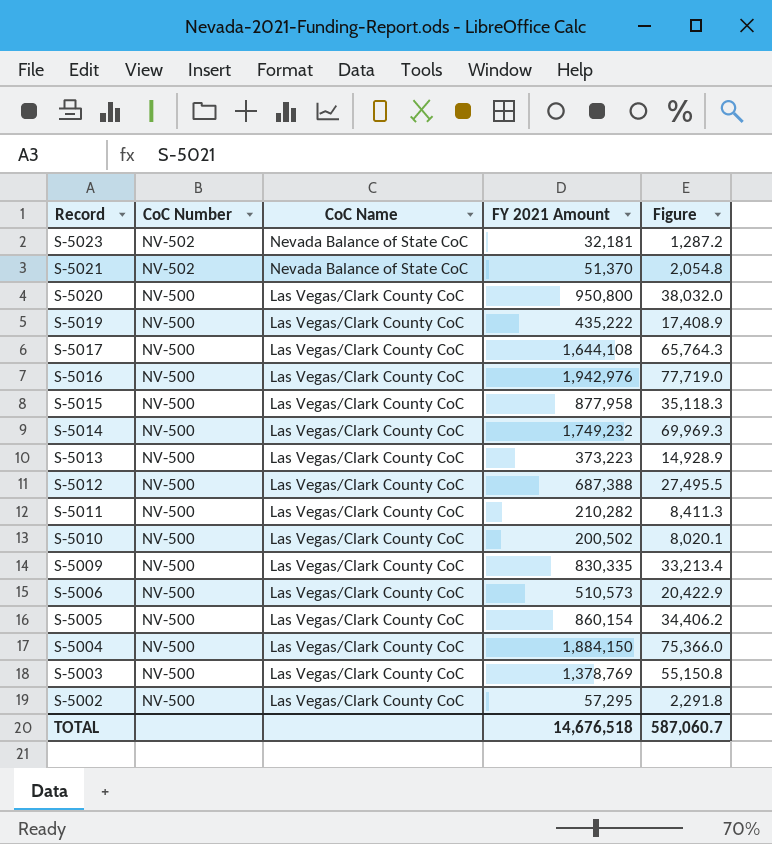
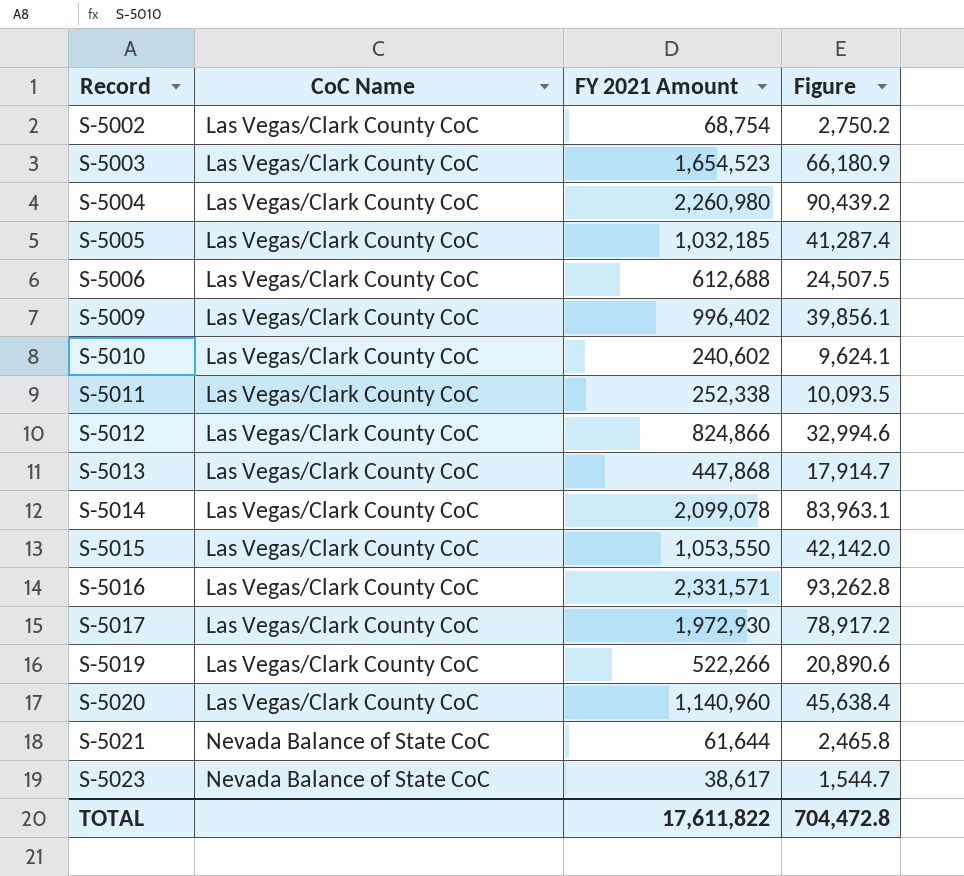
row order: Record descending -> Record ascending
column CoC Number | position: 2 -> none
S-5002 | FY 2021 Amount: 57,295 -> 68,754
S-5002 | Figure: 2,291.8 -> 2,750.2
S-5003 | FY 2021 Amount: 1,378,769 -> 1,654,523
S-5003 | Figure: 55,150.8 -> 66,180.9
S-5004 | FY 2021 Amount: 1,884,150 -> 2,260,980
S-5004 | Figure: 75,366.0 -> 90,439.2
S-5005 | FY 2021 Amount: 860,154 -> 1,032,185
S-5005 | Figure: 34,406.2 -> 41,287.4
S-5006 | FY 2021 Amount: 510,573 -> 612,688
S-5006 | Figure: 20,422.9 -> 24,507.5
S-5009 | FY 2021 Amount: 830,335 -> 996,402
S-5009 | Figure: 33,213.4 -> 39,856.1
S-5010 | FY 2021 Amount: 200,502 -> 240,602
S-5010 | Figure: 8,020.1 -> 9,624.1
S-5011 | FY 2021 Amount: 210,282 -> 252,338
S-5011 | Figure: 8,411.3 -> 10,093.5
S-5012 | FY 2021 Amount: 687,388 -> 824,866
S-5012 | Figure: 27,495.5 -> 32,994.6
S-5013 | FY 2021 Amount: 373,223 -> 447,868
S-5013 | Figure: 14,928.9 -> 17,914.7
S-5014 | FY 2021 Amount: 1,749,232 -> 2,099,078
S-5014 | Figure: 69,969.3 -> 83,963.1
S-5015 | FY 2021 Amount: 877,958 -> 1,053,550
S-5015 | Figure: 35,118.3 -> 42,142.0
S-5016 | FY 2021 Amount: 1,942,976 -> 2,331,571
S-5016 | Figure: 77,719.0 -> 93,262.8
S-5017 | FY 2021 Amount: 1,644,108 -> 1,972,930
S-5017 | Figure: 65,764.3 -> 78,917.2
S-5019 | FY 2021 Amount: 435,222 -> 522,266
S-5019 | Figure: 17,408.9 -> 20,890.6
S-5020 | FY 2021 Amount: 950,800 -> 1,140,960
S-5020 | Figure: 38,032.0 -> 45,638.4
S-5021 | FY 2021 Amount: 51,370 -> 61,644
S-5021 | Figure: 2,054.8 -> 2,465.8
S-5023 | FY 2021 Amount: 32,181 -> 38,617
S-5023 | Figure: 1,287.2 -> 1,544.7
TOTAL | FY 2021 Amount: 14,676,518 -> 17,611,822
TOTAL | Figure: 587,060.7 -> 704,472.8

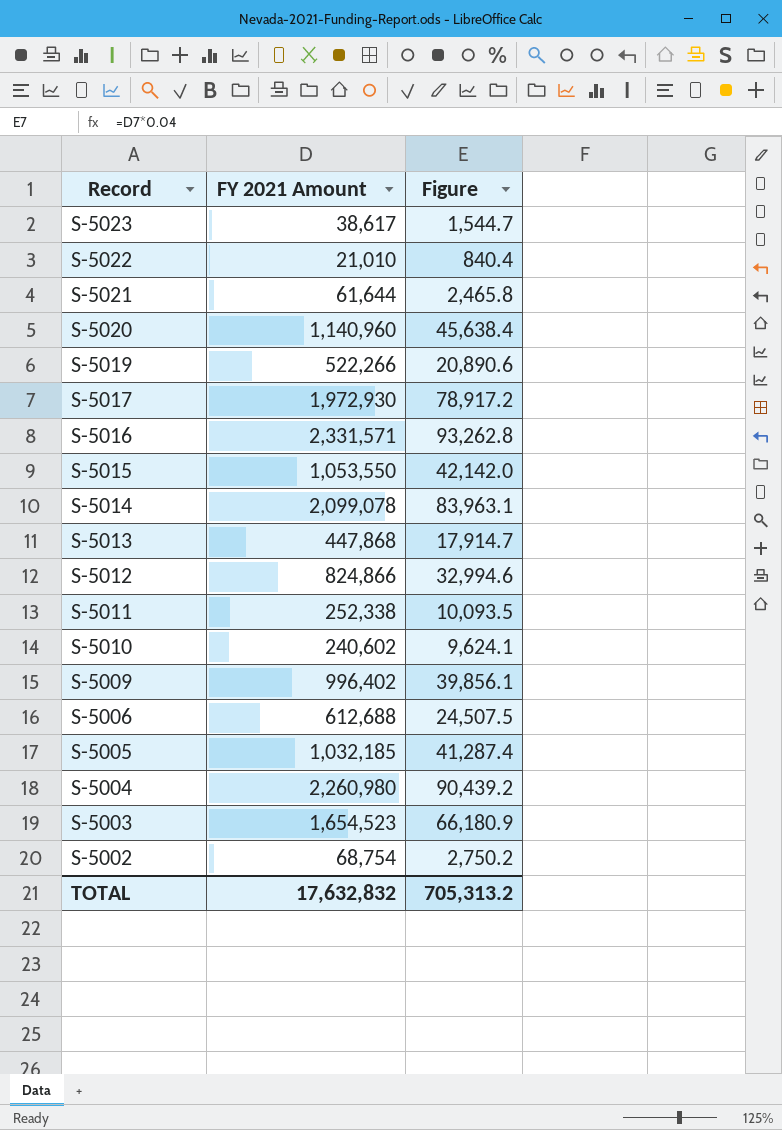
row order: Record ascending -> Record descending
column CoC Name | position: 2 -> none
row S-5022: none -> 21,010 | 840.4
TOTAL | FY 2021 Amount: 17,611,822 -> 17,632,832
TOTAL | Figure: 704,472.8 -> 705,313.2

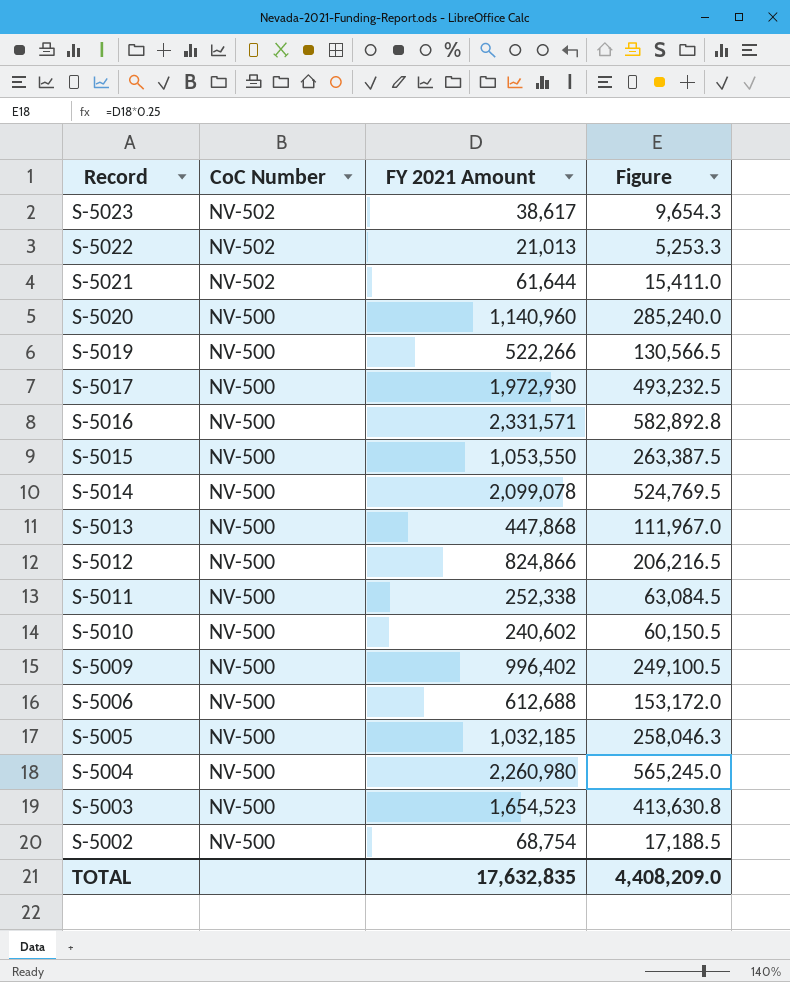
column CoC Number | position: none -> 2
column Figure | formula: [FY 2021 Amount] * 0.04 -> [FY 2021 Amount] * 0.25
S-5022 | FY 2021 Amount: 21,010 -> 21,013
TOTAL | FY 2021 Amount: 17,632,832 -> 17,632,835
TOTAL | Figure: 705,313.2 -> 4,408,209.0

